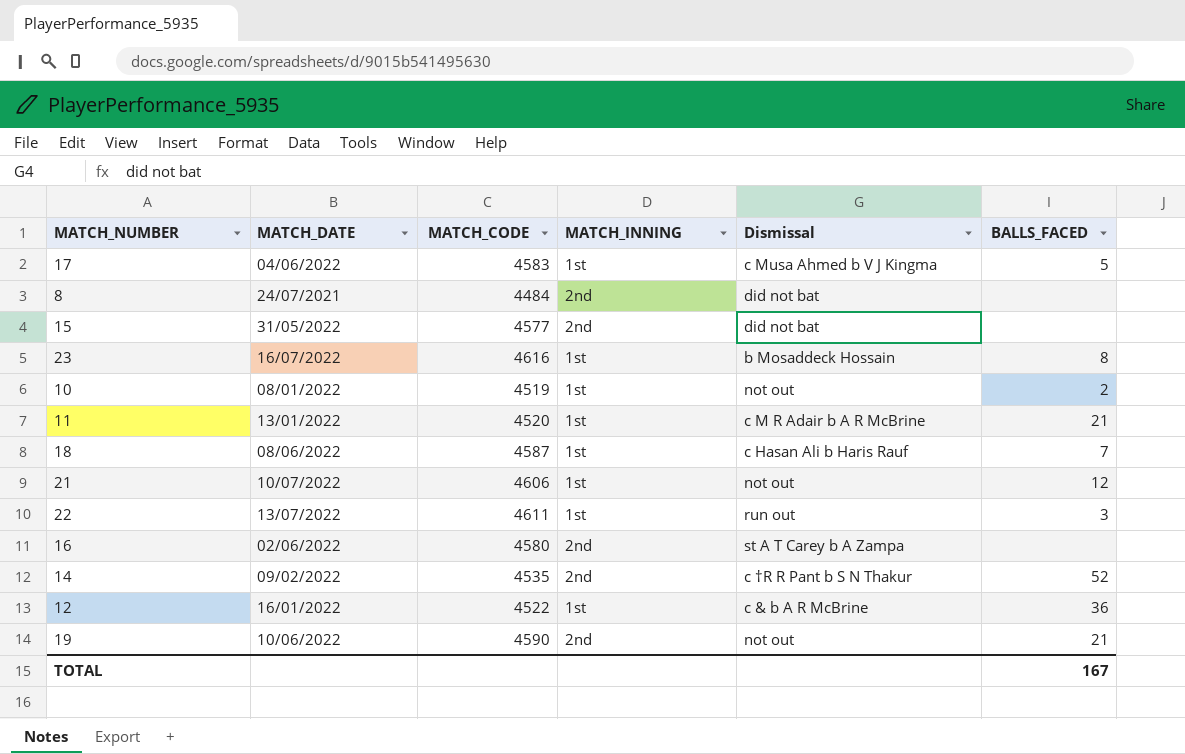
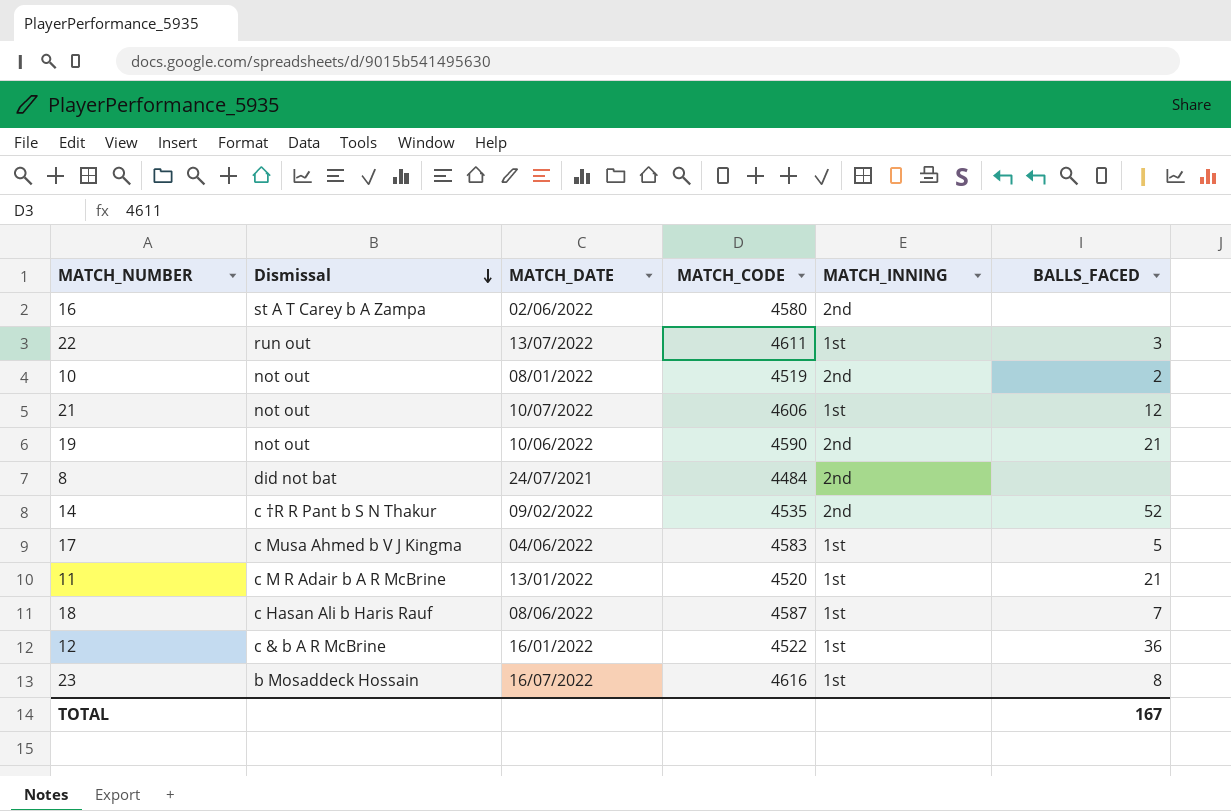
row order: none -> Dismissal descending
column Dismissal | position: 5 -> 2
row 15: 31/05/2022 | 4577 | 2nd | did not bat | none -> none
10 | MATCH_INNING: 1st -> 2nd

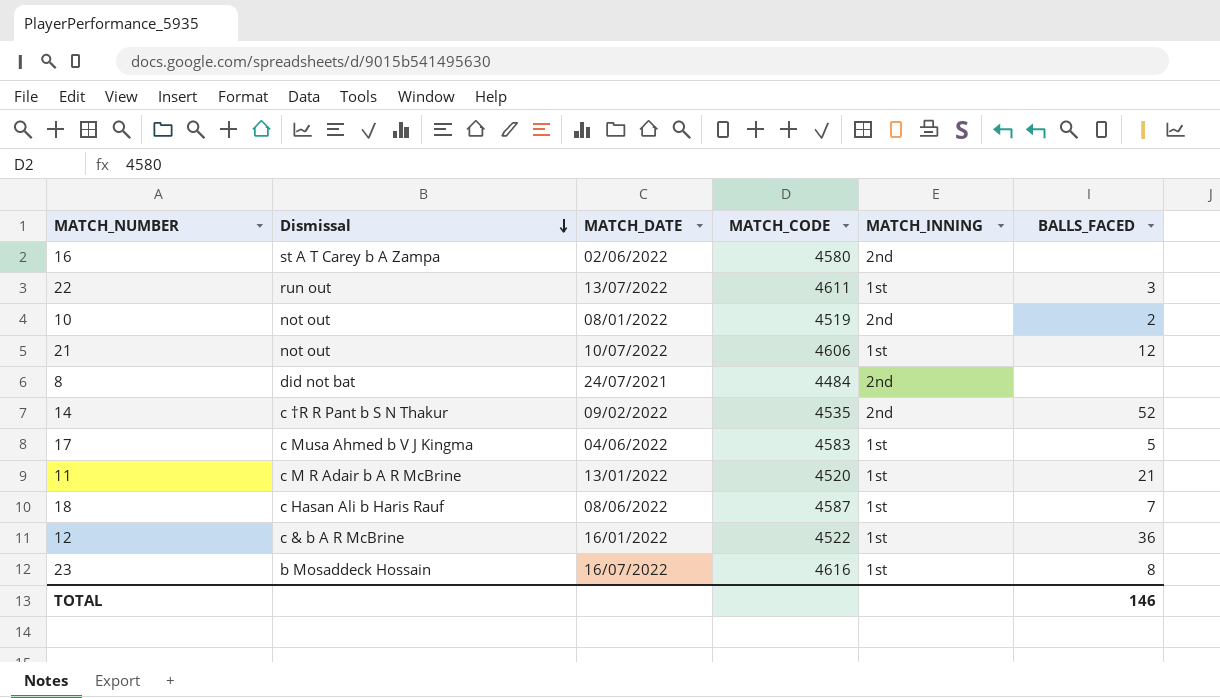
row 19: not out | 10/06/2022 | 4590 | 2nd | 21 -> none
TOTAL | BALLS_FACED: 167 -> 146

